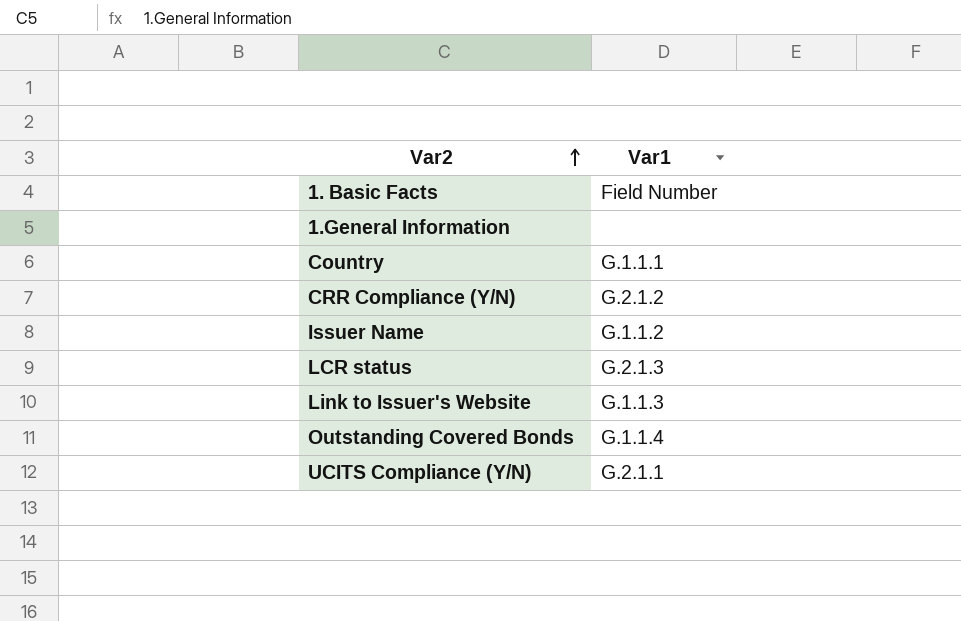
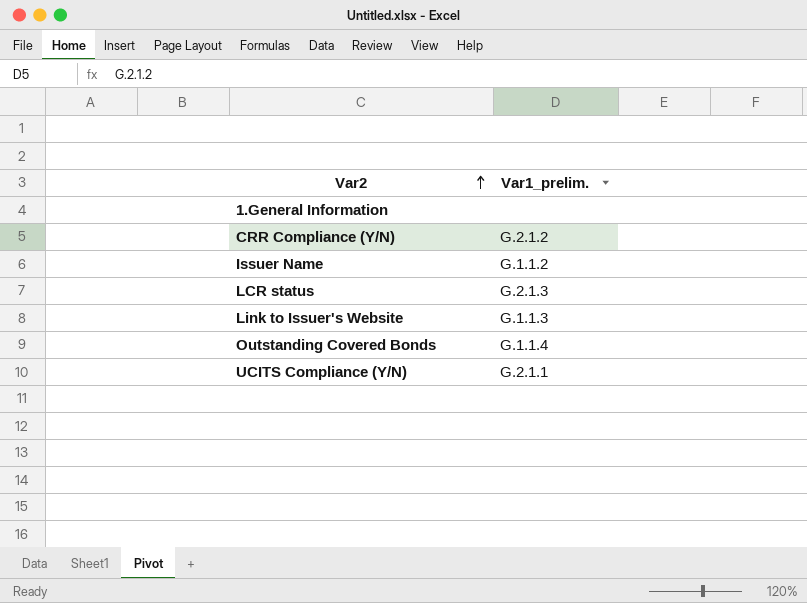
column name: Var1 -> Var1_prelim.
row 1. Basic Facts: Field Number -> none
row Country: G.1.1.1 -> none

